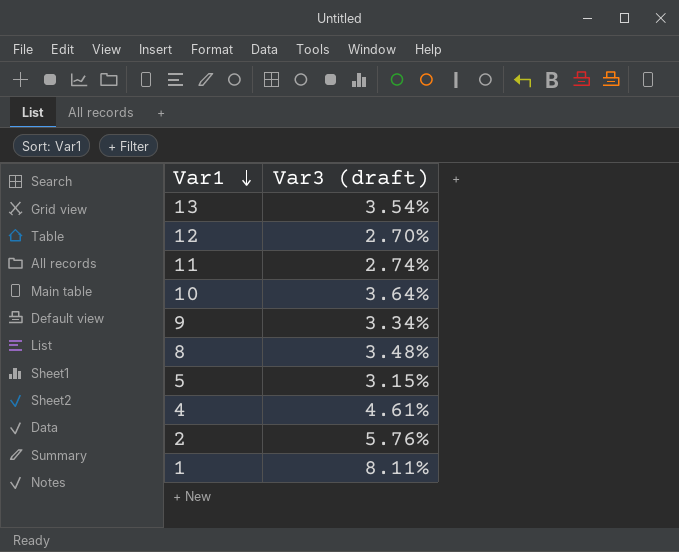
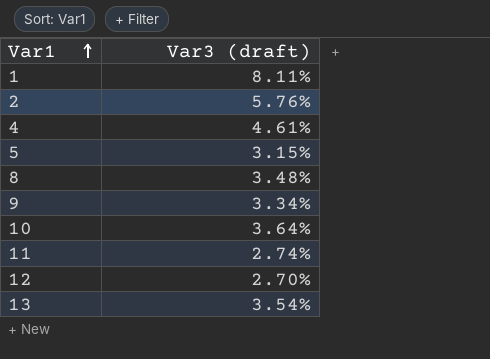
row order: Var1 descending -> Var1 ascending

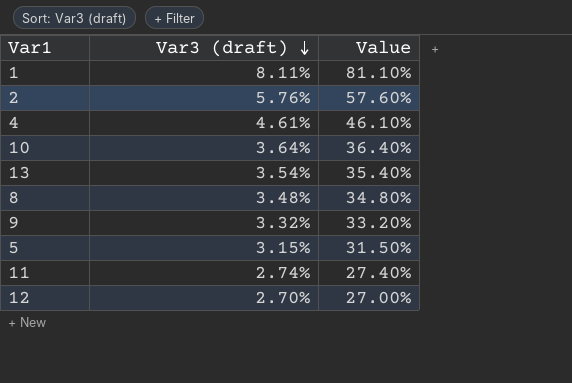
row order: Var1 ascending -> Var3 (draft) descending
column Value | formula: none -> [Var3 (draft)] * 10
9 | Var3 (draft): 3.34% -> 3.32%

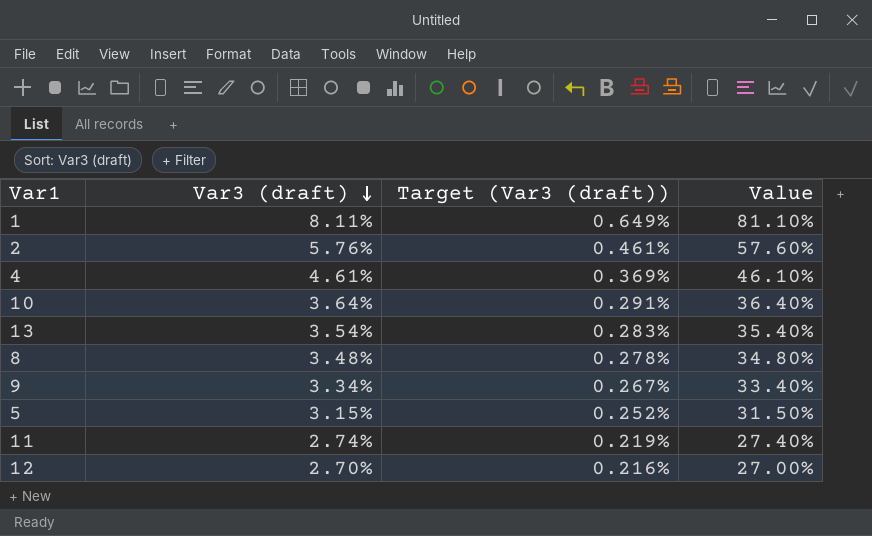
column Target (Var3 (draft)) | formula: none -> [Var3 (draft)] * 0.08
9 | Var3 (draft): 3.32% -> 3.34%
9 | Value: 33.20% -> 33.40%

